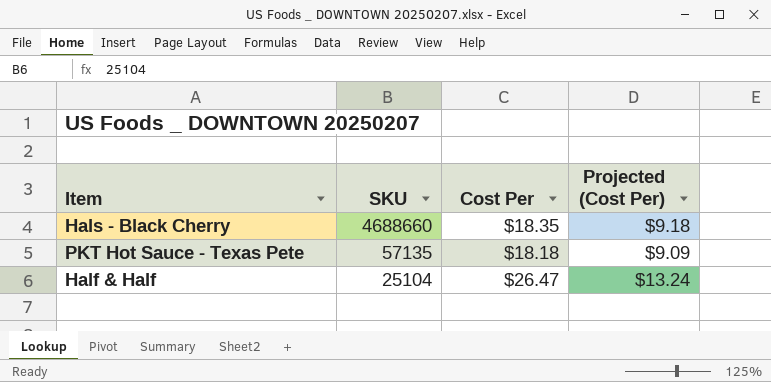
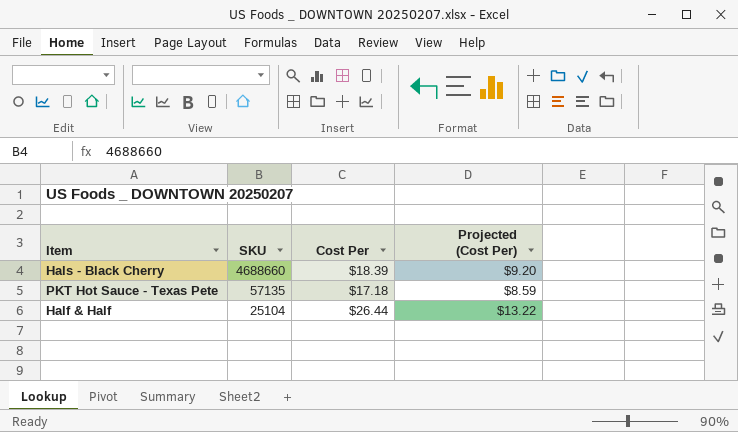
Hals - Black Cherry | Cost Per: $18.35 -> $18.39
Hals - Black Cherry | Projected (Cost Per): $9.18 -> $9.20
PKT Hot Sauce - Texas Pete | Cost Per: $18.18 -> $17.18
PKT Hot Sauce - Texas Pete | Projected (Cost Per): $9.09 -> $8.59
Half & Half | Cost Per: $26.47 -> $26.44
Half & Half | Projected (Cost Per): $13.24 -> $13.22

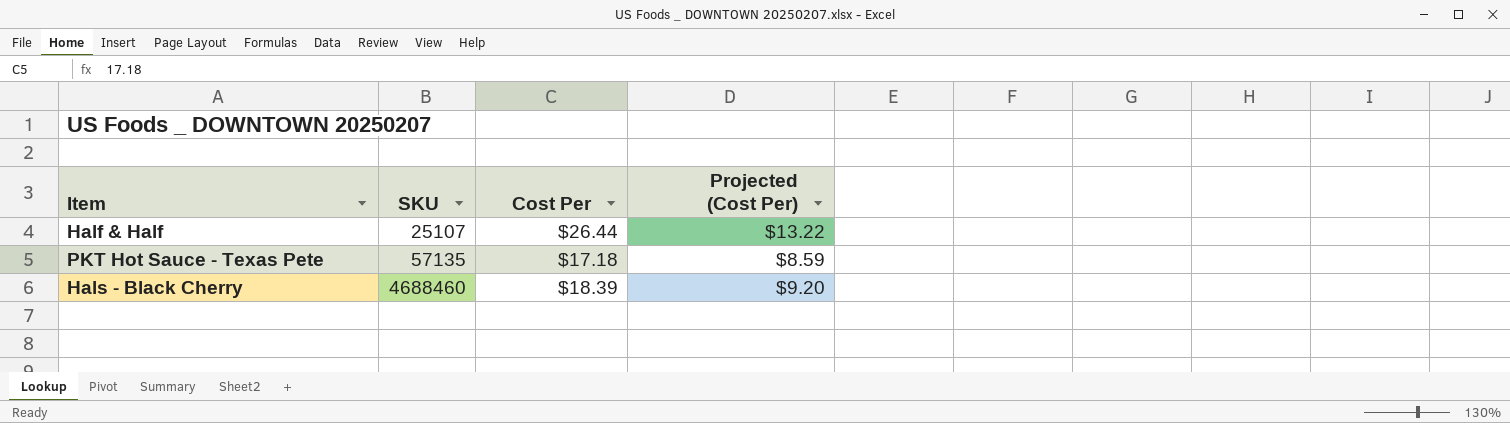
row order: SKU descending -> SKU ascending
Half & Half | SKU: 25104 -> 25107
Hals - Black Cherry | SKU: 4688660 -> 4688460

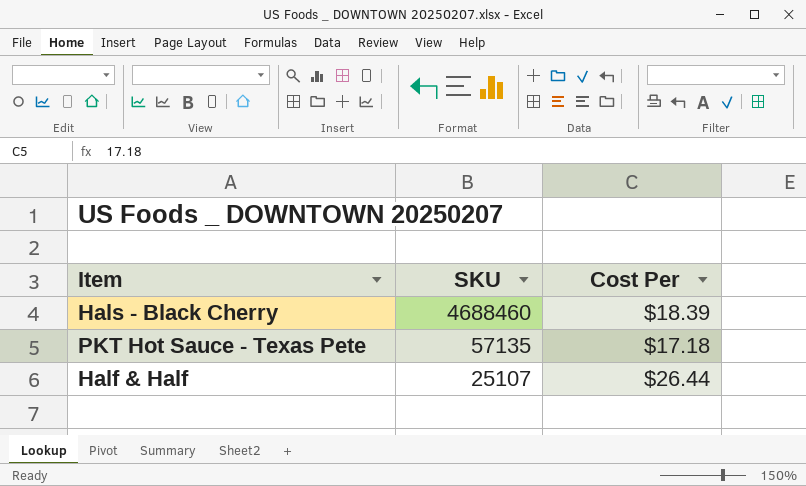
row order: SKU ascending -> SKU descending
column Projected (Cost Per) | formula: [Cost Per] * 0.5 -> none

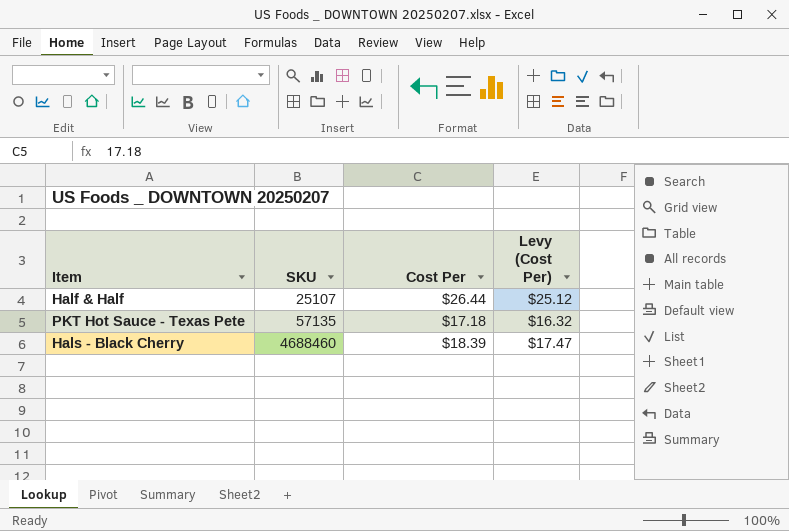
row order: SKU descending -> SKU ascending
column Levy (Cost Per) | formula: none -> [Cost Per] * 0.95

